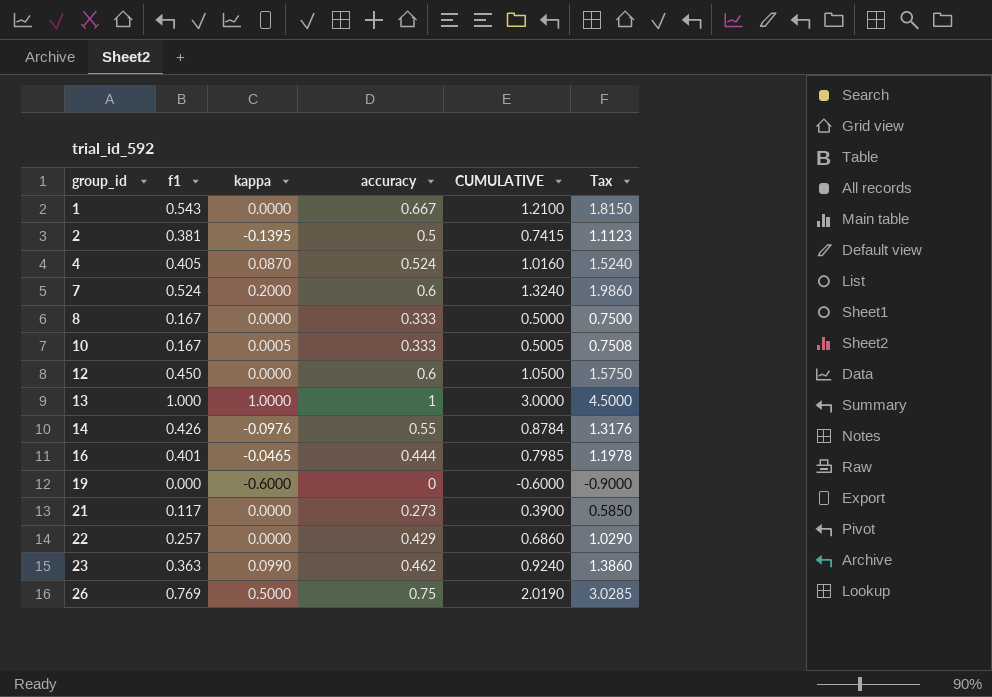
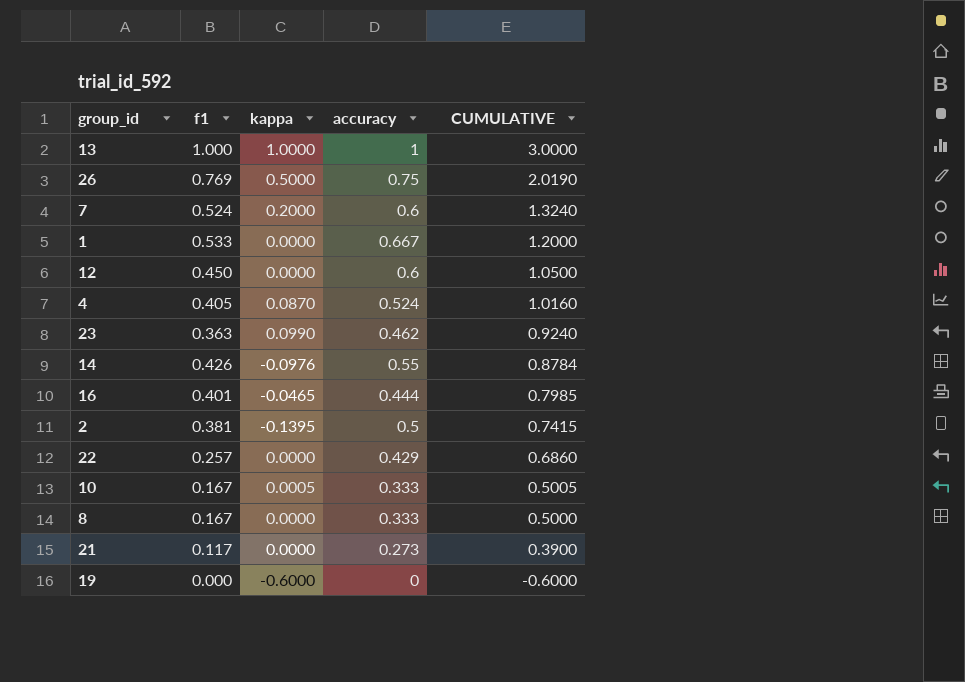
row order: group_id ascending -> CUMULATIVE descending
column Tax | formula: [CUMULATIVE] * 1.5 -> none
1 | f1: 0.543 -> 0.533
1 | CUMULATIVE: 1.2100 -> 1.2000

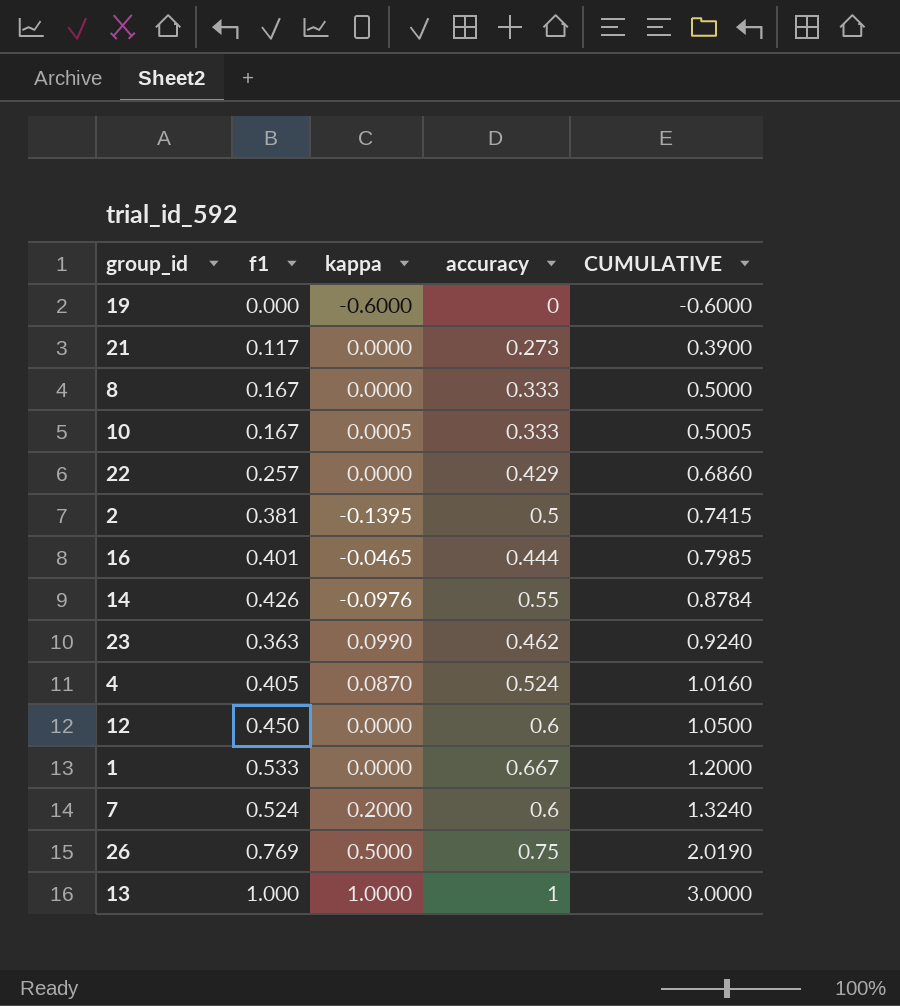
row order: CUMULATIVE descending -> CUMULATIVE ascending

